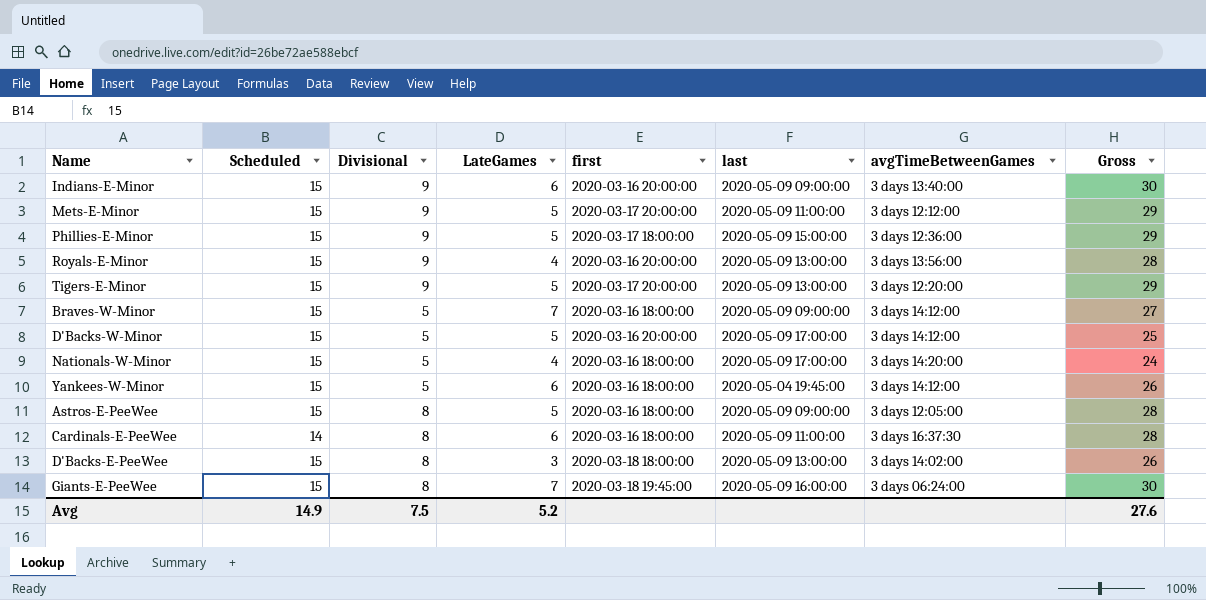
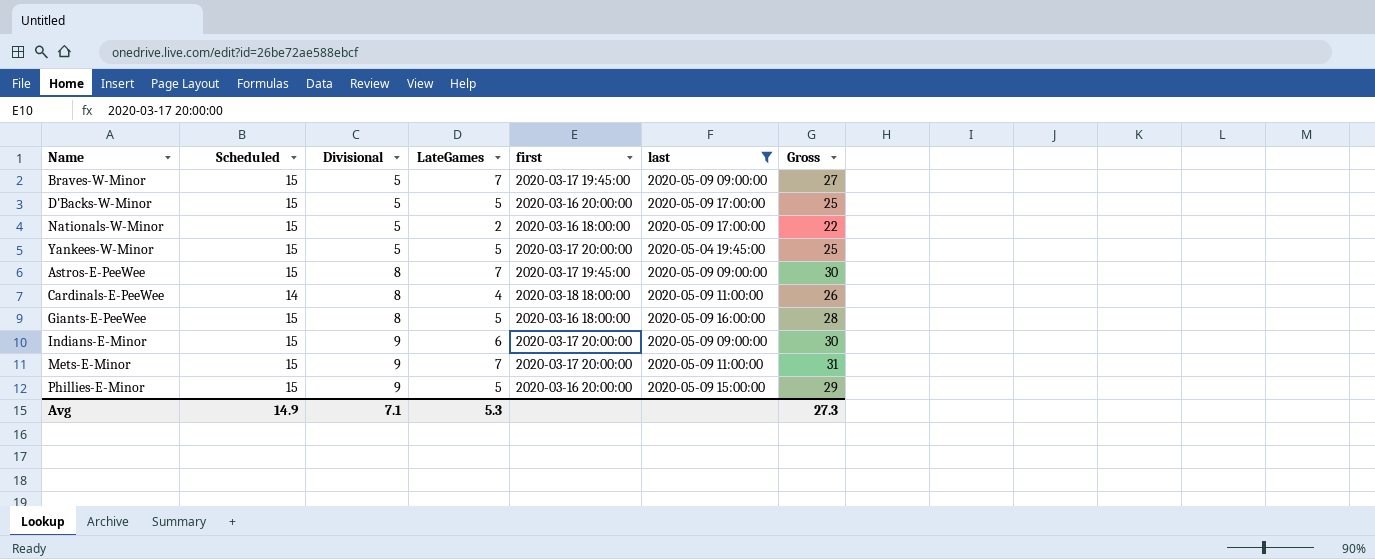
filter: none -> last != 2020-05-09 13:00:00
row order: none -> Divisional ascending
column avgTimeBetweenGames | position: 7 -> none
Braves-W-Minor | first: 2020-03-16 18:00:00 -> 2020-03-17 19:45:00
Nationals-W-Minor | LateGames: 4 -> 2
Nationals-W-Minor | Gross: 24 -> 22
Yankees-W-Minor | LateGames: 6 -> 5
Yankees-W-Minor | first: 2020-03-16 18:00:00 -> 2020-03-17 20:00:00
Yankees-W-Minor | Gross: 26 -> 25
Astros-E-PeeWee | LateGames: 5 -> 7
Astros-E-PeeWee | first: 2020-03-16 18:00:00 -> 2020-03-17 19:45:00
Astros-E-PeeWee | Gross: 28 -> 30
Cardinals-E-PeeWee | LateGames: 6 -> 4
Cardinals-E-PeeWee | first: 2020-03-16 18:00:00 -> 2020-03-18 18:00:00
Cardinals-E-PeeWee | Gross: 28 -> 26
Giants-E-PeeWee | LateGames: 7 -> 5
Giants-E-PeeWee | first: 2020-03-18 19:45:00 -> 2020-03-16 18:00:00
Giants-E-PeeWee | Gross: 30 -> 28
Indians-E-Minor | first: 2020-03-16 20:00:00 -> 2020-03-17 20:00:00
Mets-E-Minor | LateGames: 5 -> 7
Mets-E-Minor | Gross: 29 -> 31
Phillies-E-Minor | first: 2020-03-17 18:00:00 -> 2020-03-16 20:00:00
Avg | Divisional: 7.5 -> 7.1
Avg | LateGames: 5.2 -> 5.3
Avg | Gross: 27.6 -> 27.3

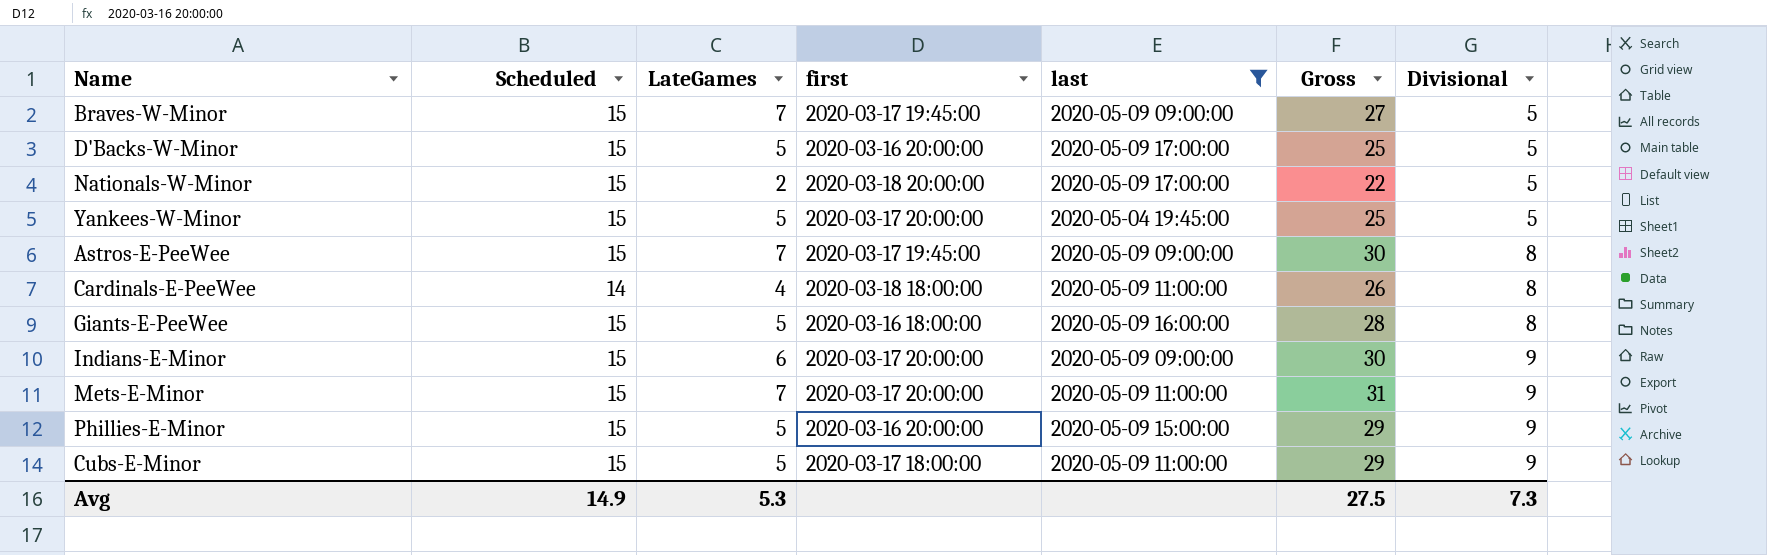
column Divisional | position: 3 -> 7
Nationals-W-Minor | first: 2020-03-16 18:00:00 -> 2020-03-18 20:00:00
row Cubs-E-Minor: none -> 15 | 5 | 2020-03-17 18:00:00 | 2020-05-09 11:00:00 | 29 | 9
Avg | Gross: 27.3 -> 27.5
Avg | Divisional: 7.1 -> 7.3

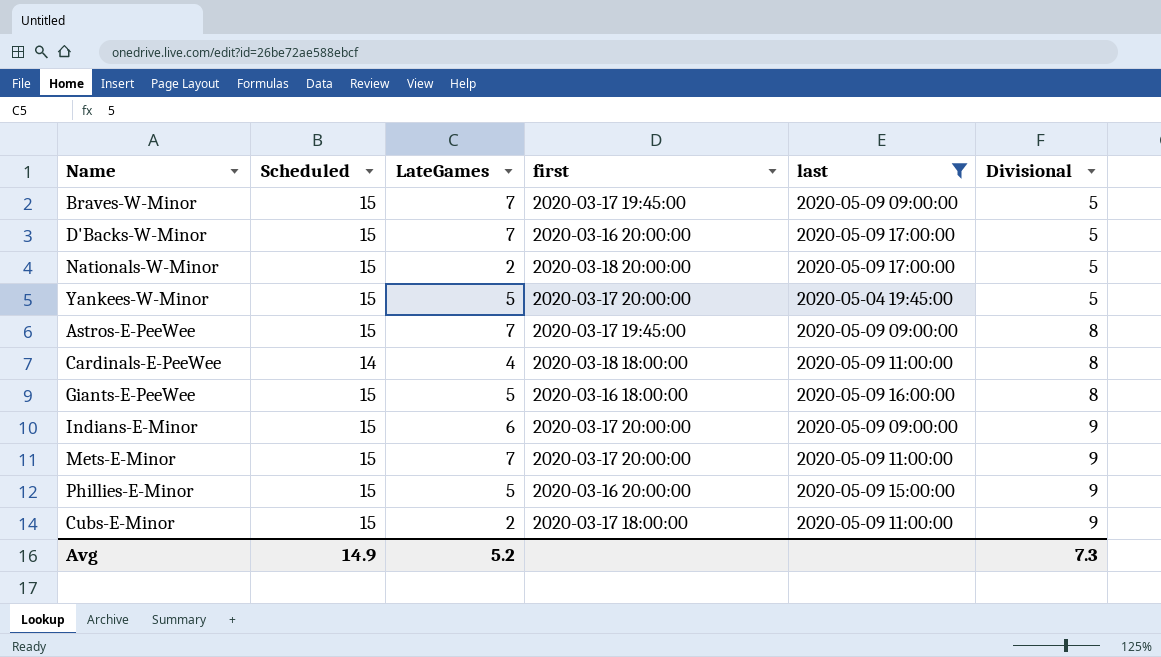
column Gross | formula: [Scheduled] + [LateGames] + [Divisional] -> none
D'Backs-W-Minor | LateGames: 5 -> 7
Cubs-E-Minor | LateGames: 5 -> 2
Avg | LateGames: 5.3 -> 5.2

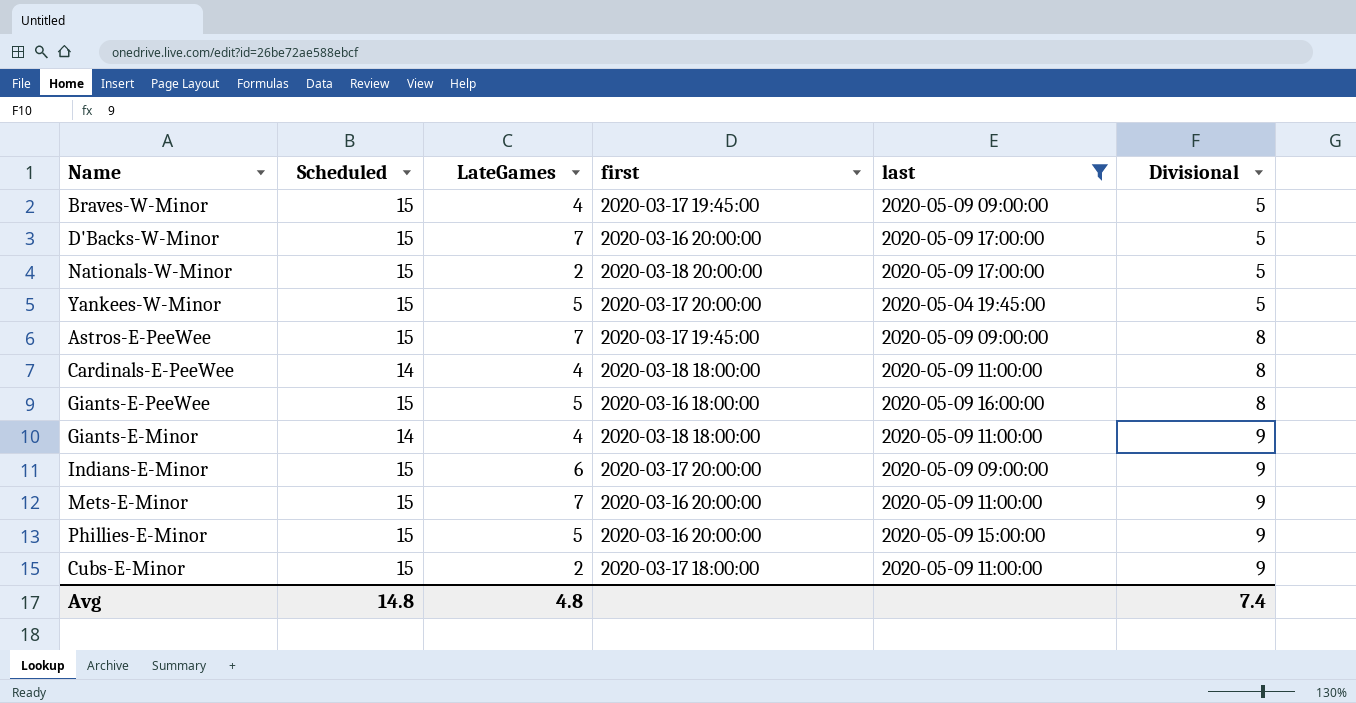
Braves-W-Minor | LateGames: 7 -> 4
row Giants-E-Minor: none -> 14 | 4 | 2020-03-18 18:00:00 | 2020-05-09 11:00:00 | 9
Mets-E-Minor | first: 2020-03-17 20:00:00 -> 2020-03-16 20:00:00
Avg | Scheduled: 14.9 -> 14.8
Avg | LateGames: 5.2 -> 4.8
Avg | Divisional: 7.3 -> 7.4

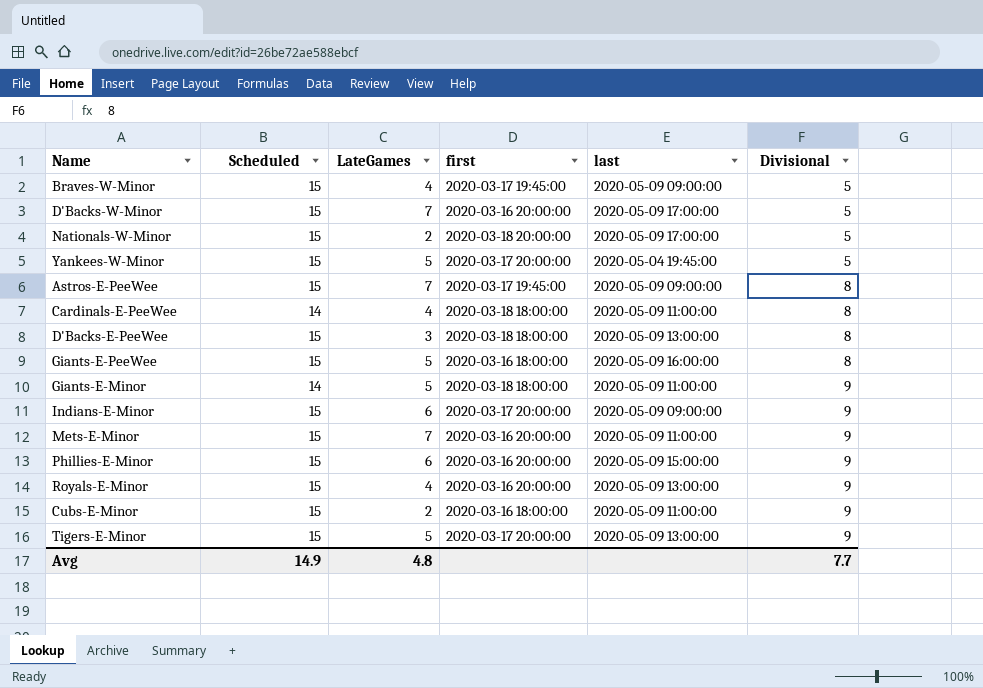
filter: last != 2020-05-09 13:00:00 -> none
Giants-E-Minor | LateGames: 4 -> 5
Phillies-E-Minor | LateGames: 5 -> 6
Cubs-E-Minor | first: 2020-03-17 18:00:00 -> 2020-03-16 18:00:00
Avg | Scheduled: 14.8 -> 14.9
Avg | Divisional: 7.4 -> 7.7

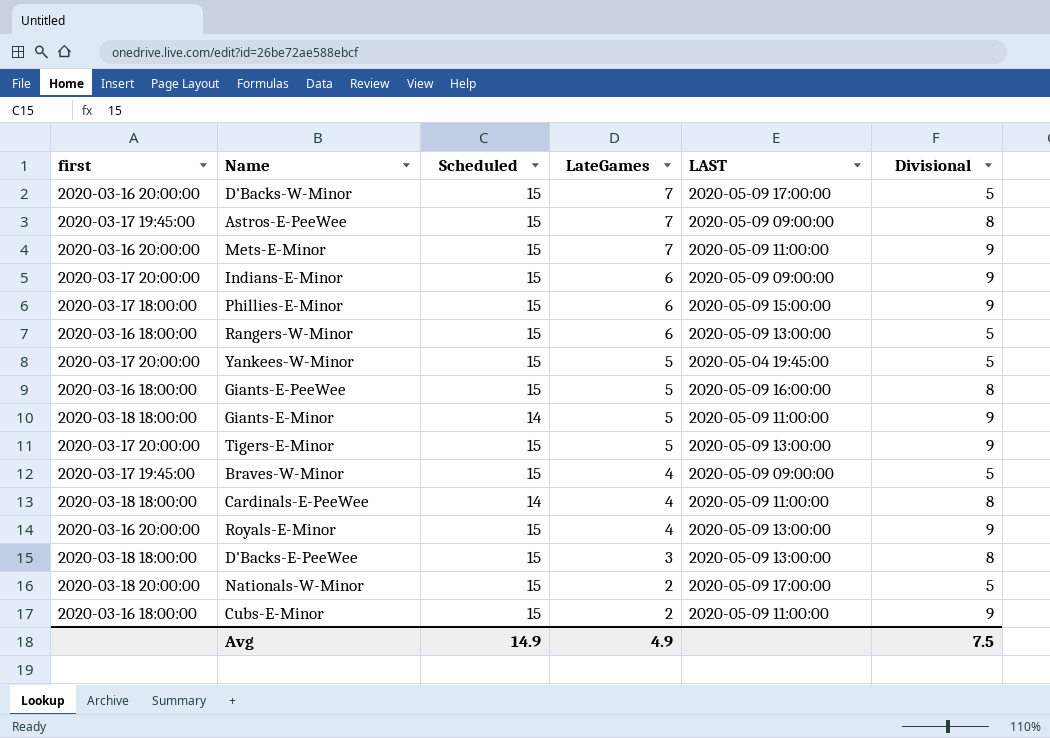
row order: Divisional ascending -> LateGames descending
column first | position: 4 -> 1
column name: last -> LAST
Phillies-E-Minor | first: 2020-03-16 20:00:00 -> 2020-03-17 18:00:00
row Rangers-W-Minor: none -> 2020-03-16 18:00:00 | 15 | 6 | 2020-05-09 13:00:00 | 5
Avg | LateGames: 4.8 -> 4.9
Avg | Divisional: 7.7 -> 7.5

